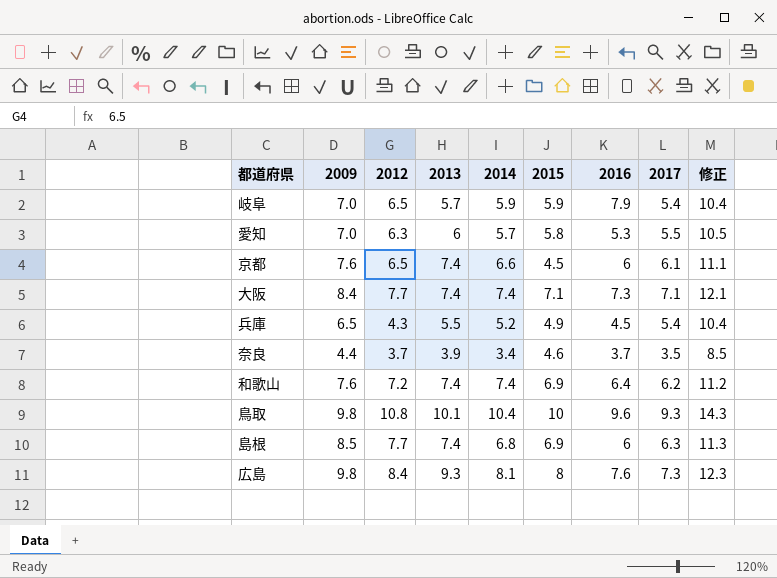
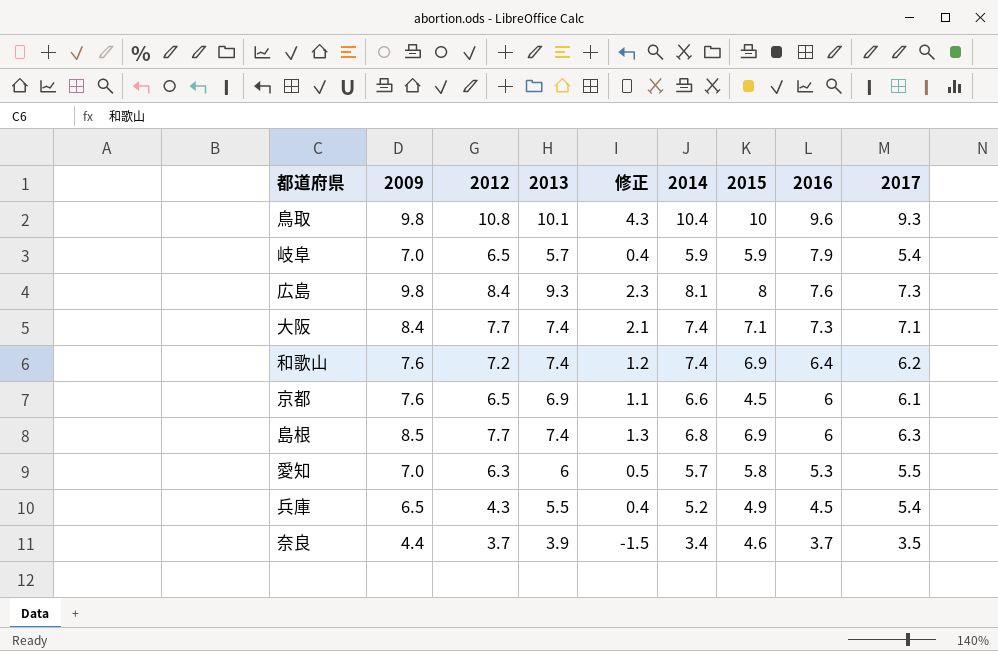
row order: none -> 2016 descending
column 修正 | formula: [2017] + 5 -> [2017] - 5
column 修正 | position: 9 -> 5
京都 | 2013: 7.4 -> 6.9

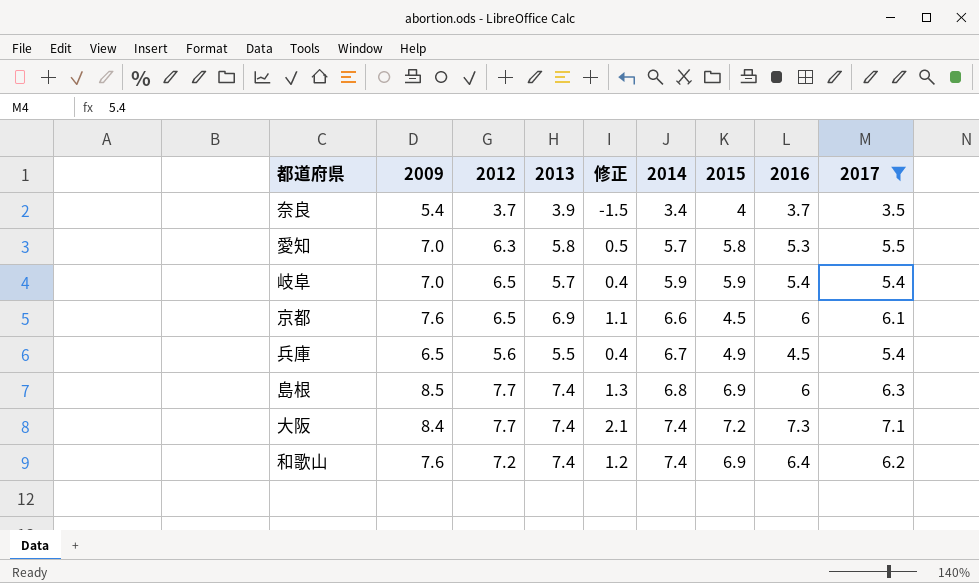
filter: none -> 2017 <= 7.1
row order: 2016 descending -> 2014 ascending
奈良 | 2009: 4.4 -> 5.4
奈良 | 2015: 4.6 -> 4
愛知 | 2013: 6 -> 5.8
岐阜 | 2016: 7.9 -> 5.4
兵庫 | 2012: 4.3 -> 5.6
兵庫 | 2014: 5.2 -> 6.7
大阪 | 2015: 7.1 -> 7.2

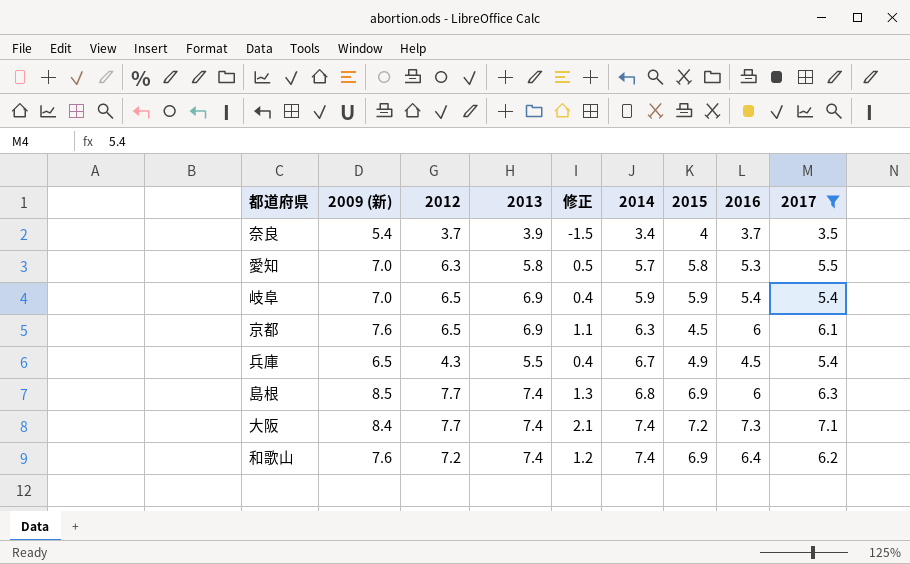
column name: 2009 -> 2009 (新)
岐阜 | 2013: 5.7 -> 6.9
京都 | 2014: 6.6 -> 6.3
兵庫 | 2012: 5.6 -> 4.3

